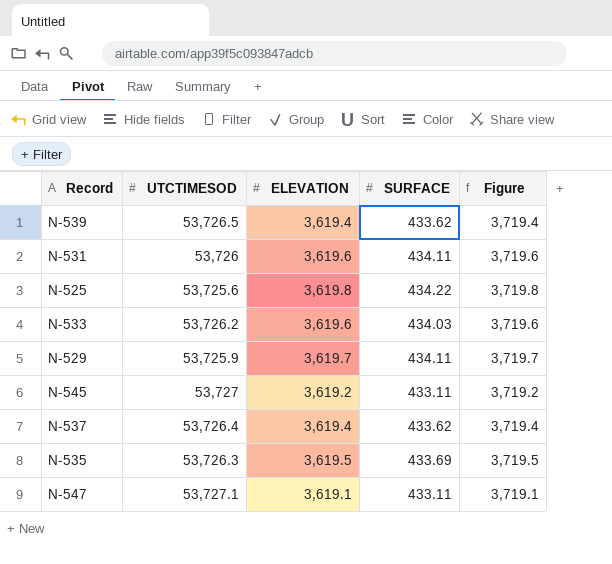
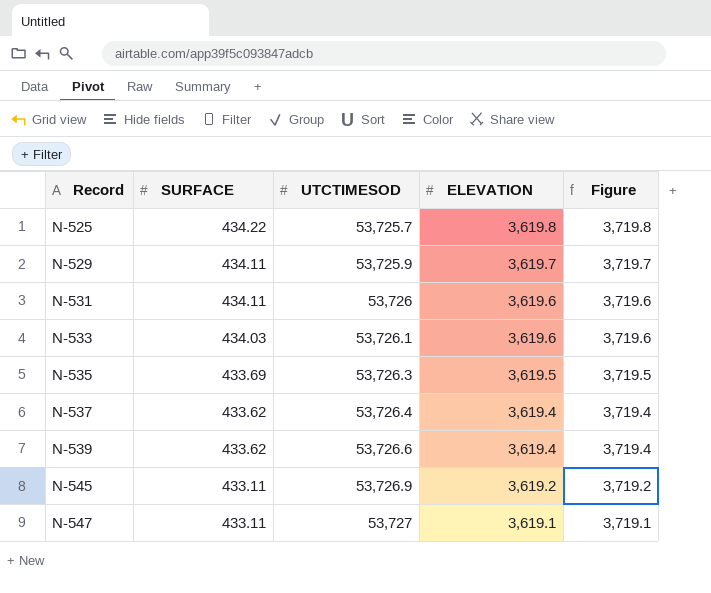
row order: none -> Record ascending
column SURFACE | position: 4 -> 2
N-525 | UTCTIMESOD: 53,725.6 -> 53,725.7
N-533 | UTCTIMESOD: 53,726.2 -> 53,726.1
N-539 | UTCTIMESOD: 53,726.5 -> 53,726.6
N-545 | UTCTIMESOD: 53,727 -> 53,726.9
N-547 | UTCTIMESOD: 53,727.1 -> 53,727

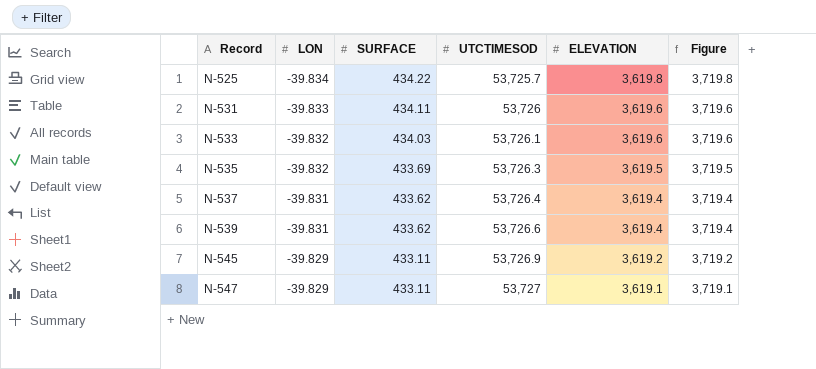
column LON | position: none -> 2
row N-529: 434.11 | 53,725.9 | 3,619.7 | 3,719.7 -> none

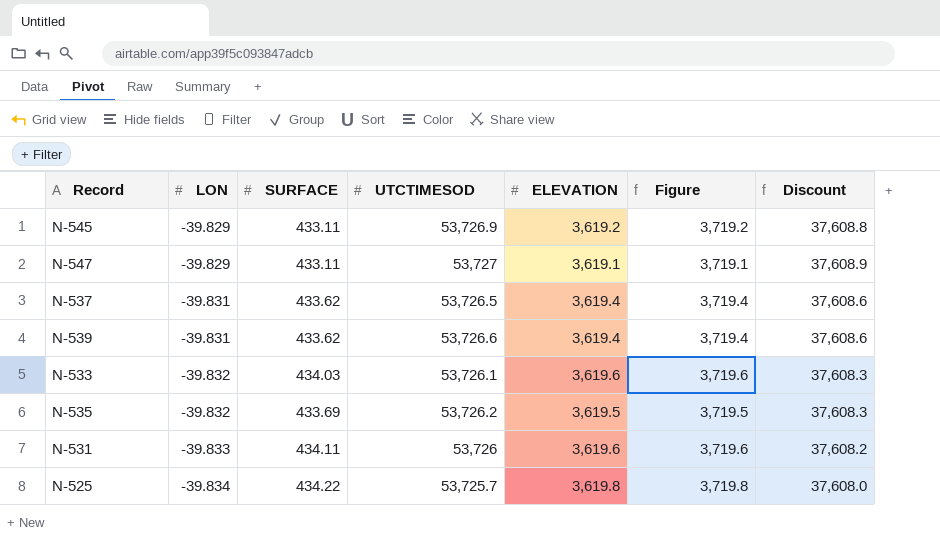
row order: Record ascending -> LON descending
column Discount | formula: none -> [UTCTIMESOD] * 0.7
N-537 | UTCTIMESOD: 53,726.4 -> 53,726.5
N-535 | UTCTIMESOD: 53,726.3 -> 53,726.2

